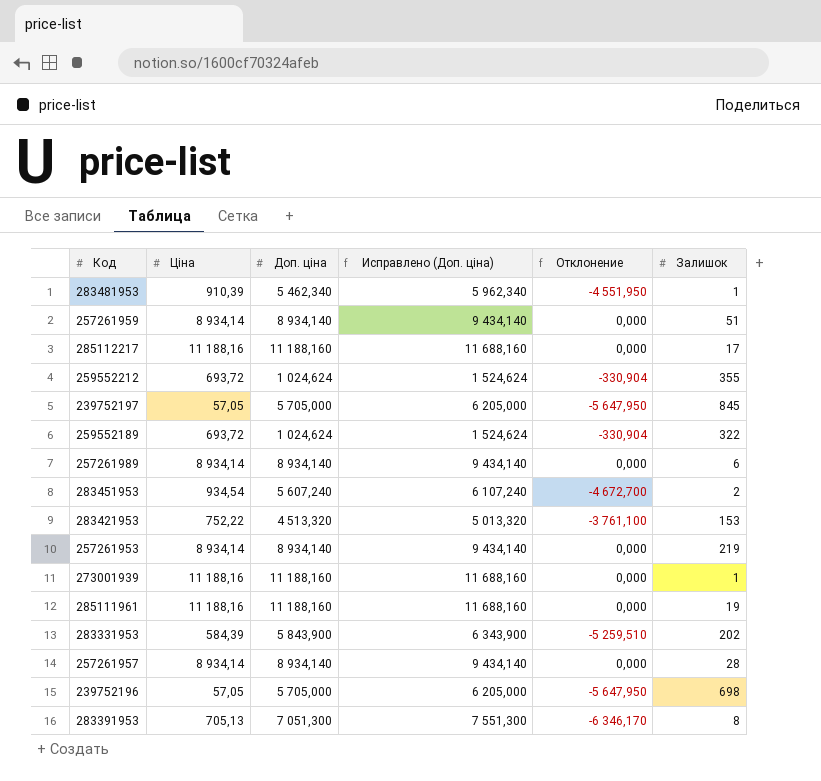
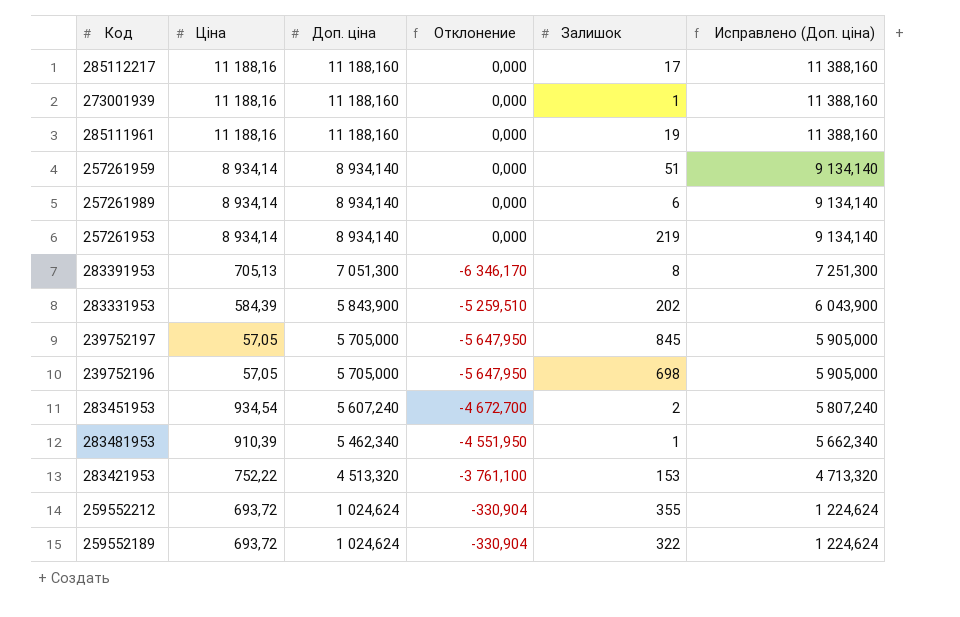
row order: none -> Доп. ціна descending
column Исправлено (Доп. ціна) | formula: [Доп. ціна] + 500 -> [Доп. ціна] + 200
column Исправлено (Доп. ціна) | position: 4 -> 6
row 257261957: 8 934,14 | 8 934,140 | 9 434,140 | 0,000 | 28 -> none

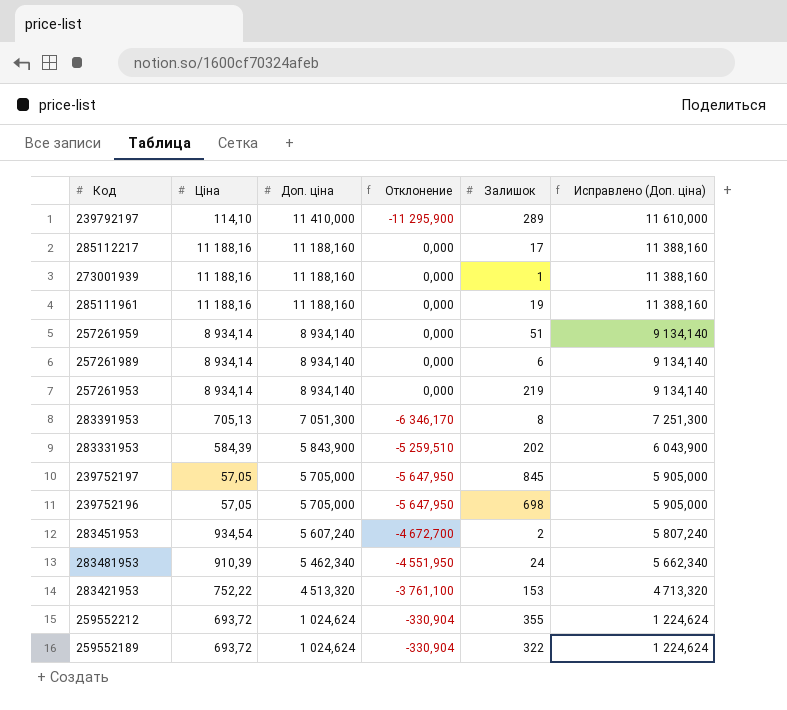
row 239792197: none -> 114,10 | 11 410,000 | -11 295,900 | 289 | 11 610,000
283481953 | Залишок: 1 -> 24

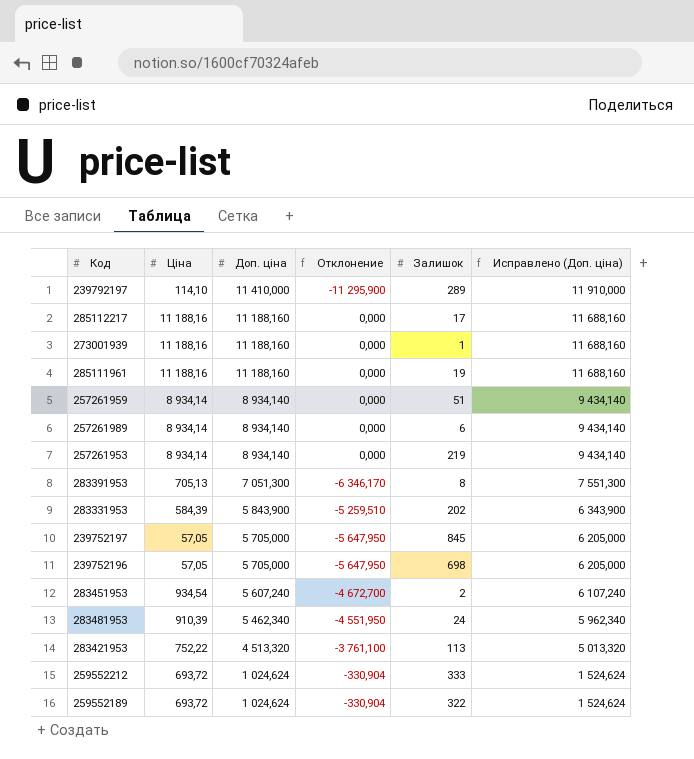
column Исправлено (Доп. ціна) | formula: [Доп. ціна] + 200 -> [Доп. ціна] + 500
283421953 | Залишок: 153 -> 113
259552212 | Залишок: 355 -> 333

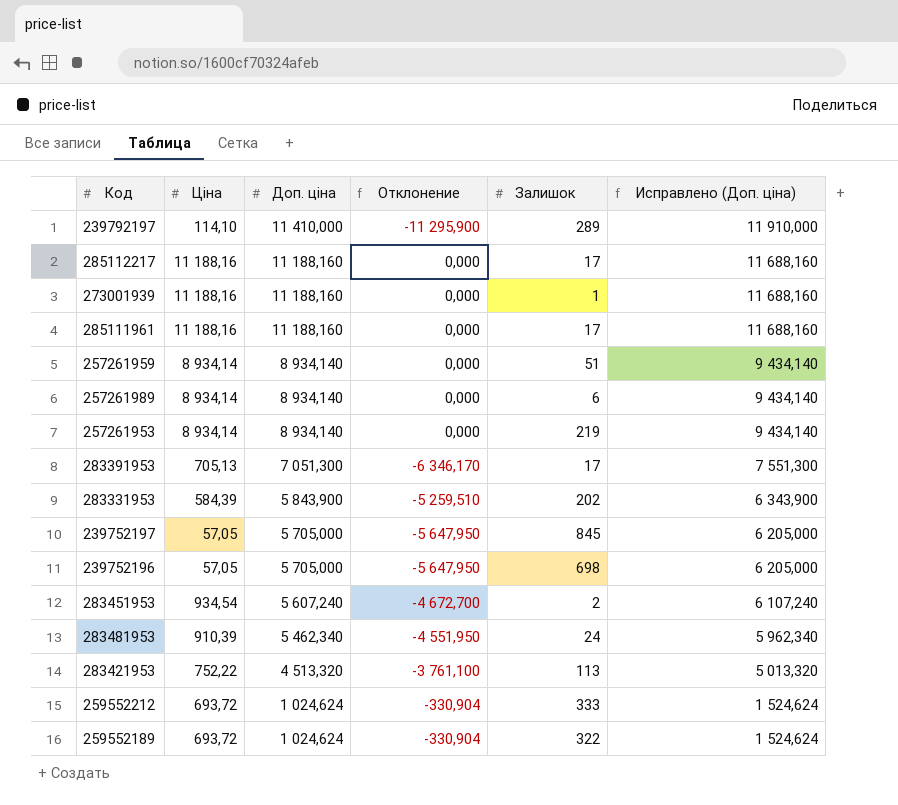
285111961 | Залишок: 19 -> 17
283391953 | Залишок: 8 -> 17

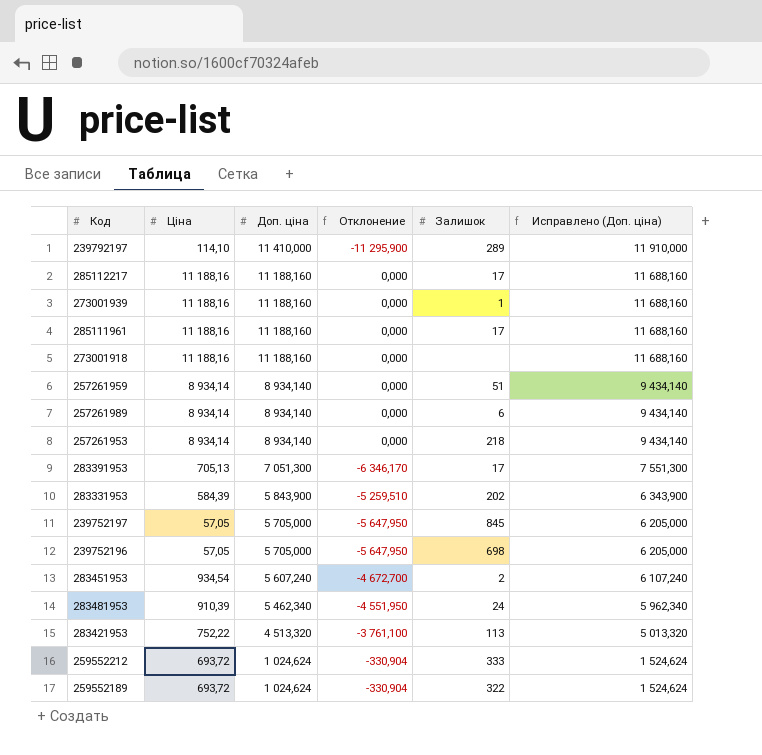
row 273001918: none -> 11 188,16 | 11 188,160 | 0,000 | none | 11 688,160
257261953 | Залишок: 219 -> 218

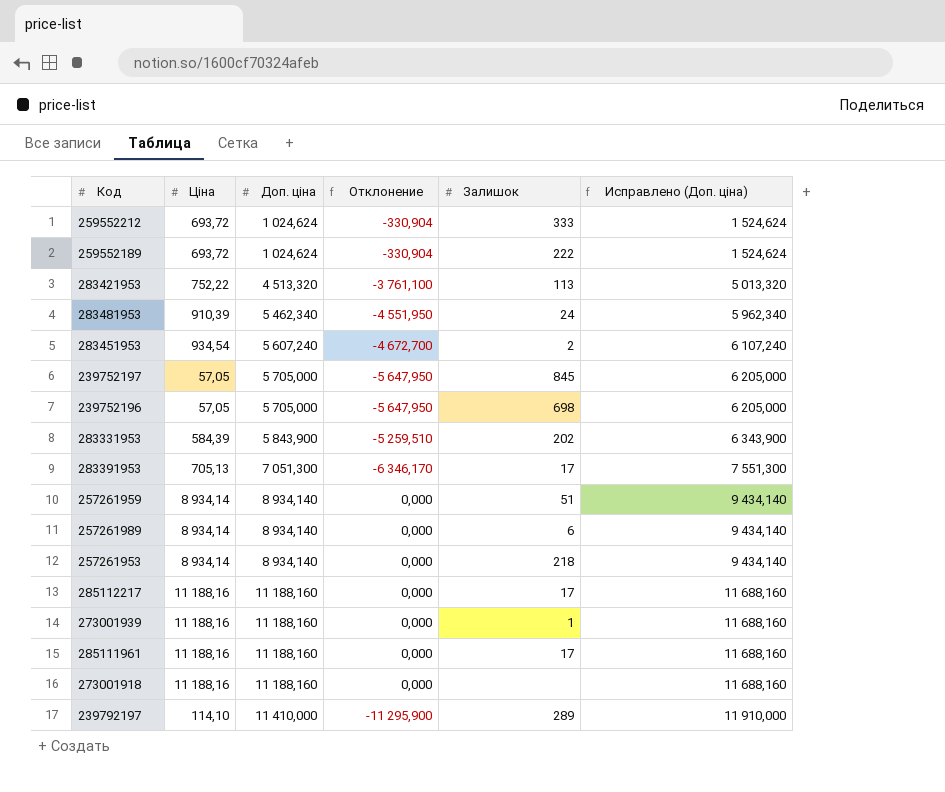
row order: Доп. ціна descending -> Доп. ціна ascending
259552189 | Залишок: 322 -> 222

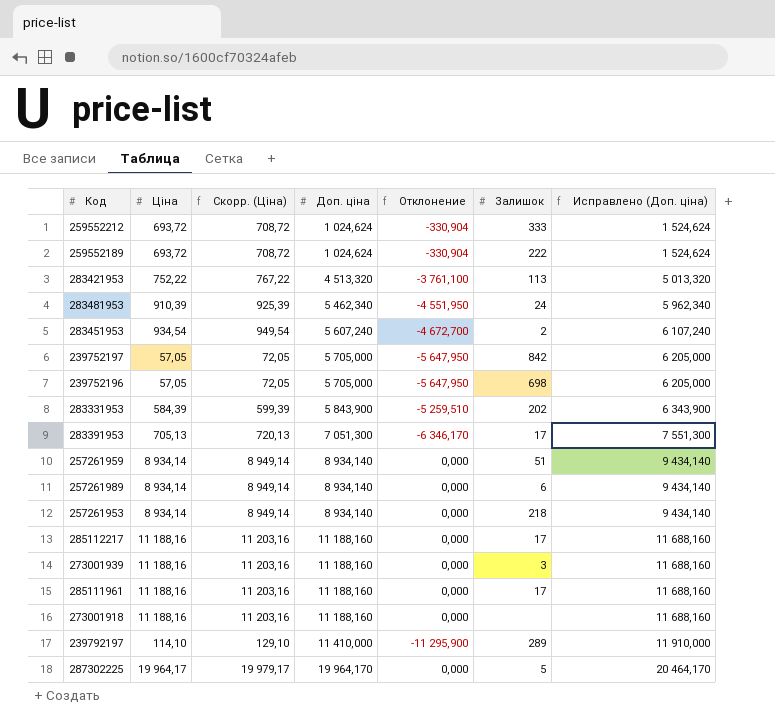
column Скорр. (Ціна) | formula: none -> [Ціна] + 15
239752197 | Залишок: 845 -> 842
273001939 | Залишок: 1 -> 3
row 287302225: none -> 19 964,17 | 19 979,17 | 19 964,170 | 0,000 | 5 | 20 464,170

